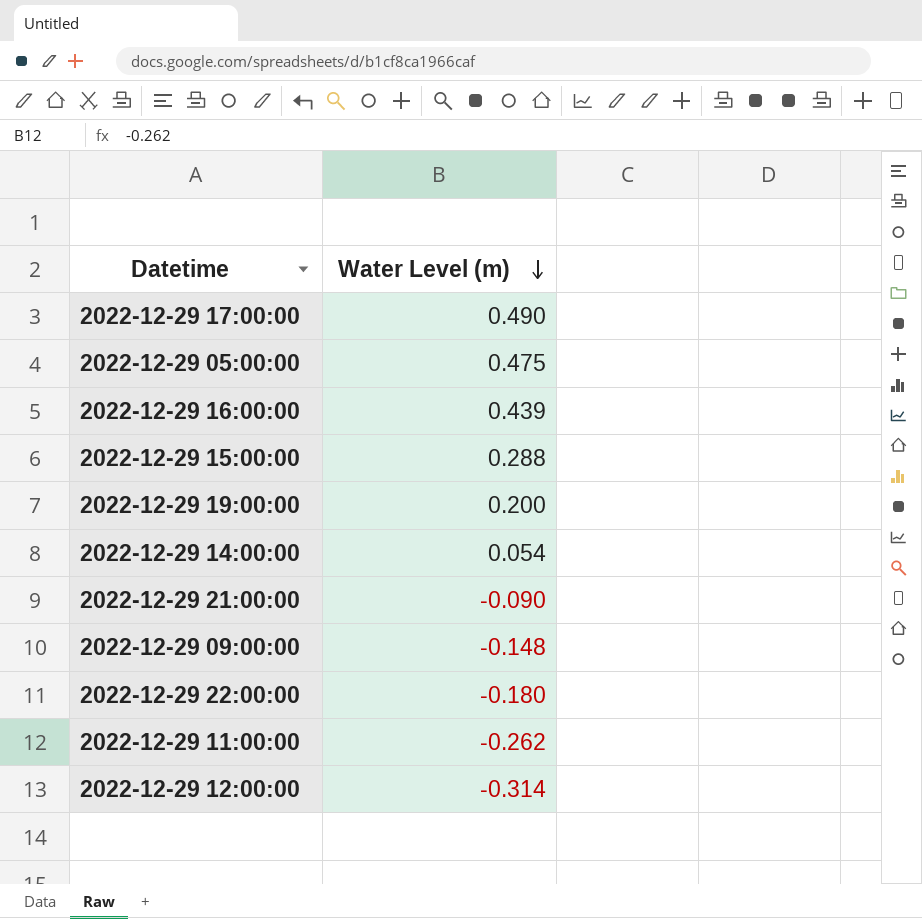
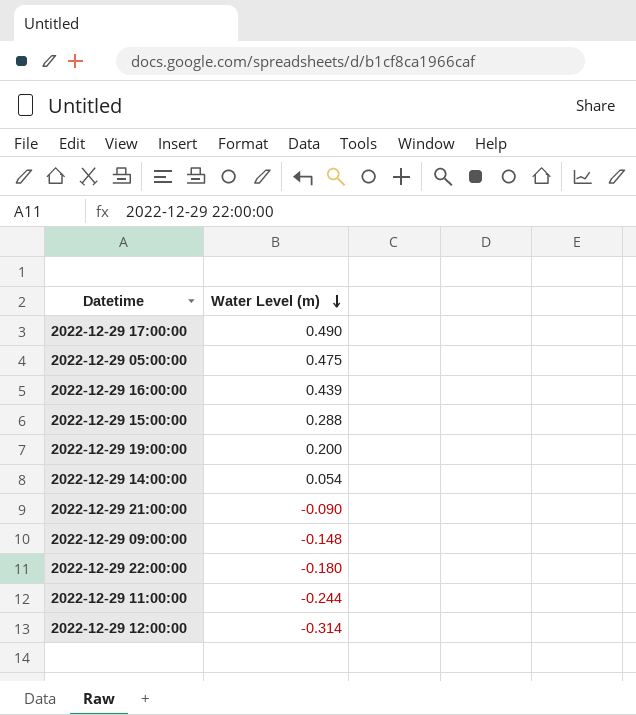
2022-12-29 11:00:00 | Water Level (m): -0.262 -> -0.244

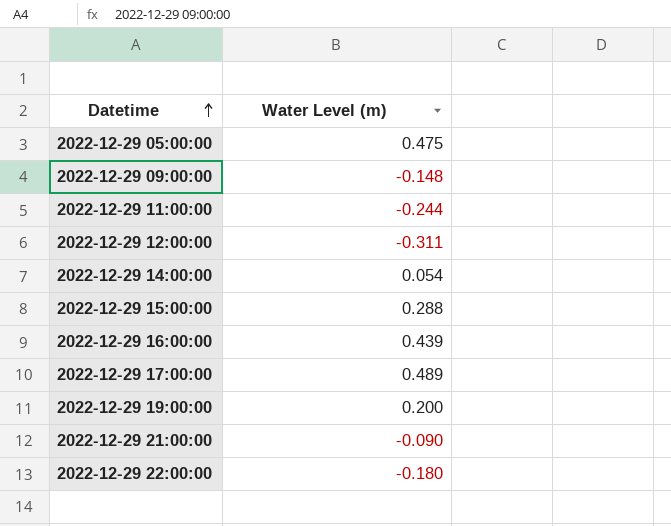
row order: Water Level (m) descending -> Datetime ascending
2022-12-29 12:00:00 | Water Level (m): -0.314 -> -0.311
2022-12-29 17:00:00 | Water Level (m): 0.490 -> 0.489

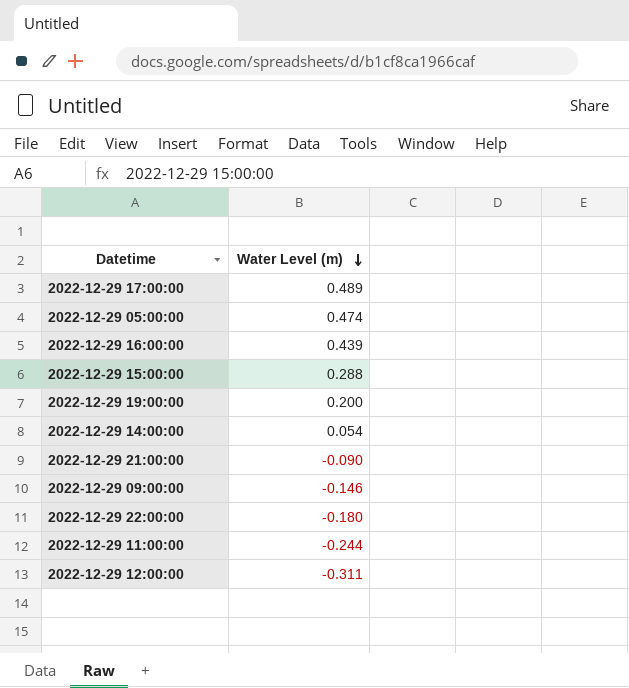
row order: Datetime ascending -> Water Level (m) descending
2022-12-29 05:00:00 | Water Level (m): 0.475 -> 0.474
2022-12-29 09:00:00 | Water Level (m): -0.148 -> -0.146

